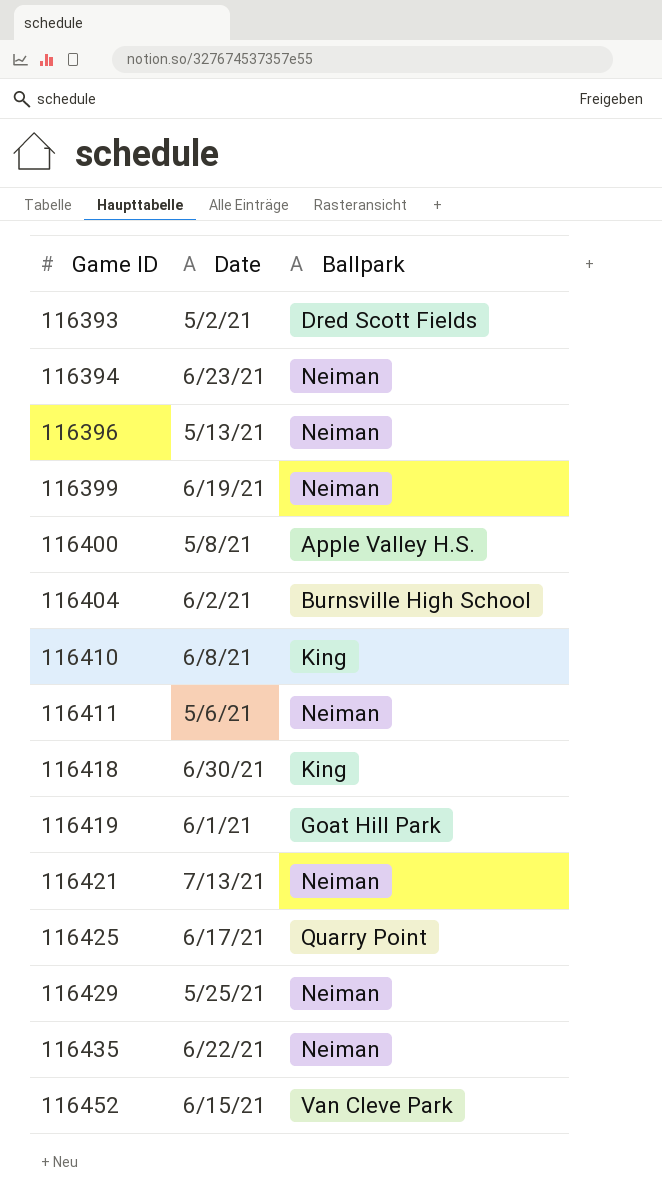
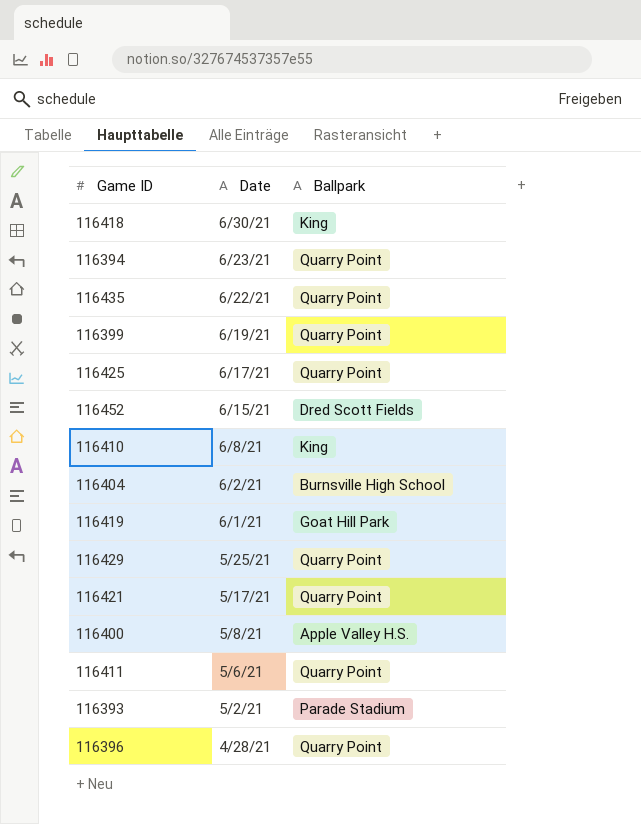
row order: Game ID ascending -> Date descending
116394 | Ballpark: Neiman -> Quarry Point
116435 | Ballpark: Neiman -> Quarry Point
116399 | Ballpark: Neiman -> Quarry Point
116452 | Ballpark: Van Cleve Park -> Dred Scott Fields
116429 | Ballpark: Neiman -> Quarry Point
116421 | Date: 7/13/21 -> 5/17/21
116421 | Ballpark: Neiman -> Quarry Point
116411 | Ballpark: Neiman -> Quarry Point
116393 | Ballpark: Dred Scott Fields -> Parade Stadium
116396 | Date: 5/13/21 -> 4/28/21
116396 | Ballpark: Neiman -> Quarry Point

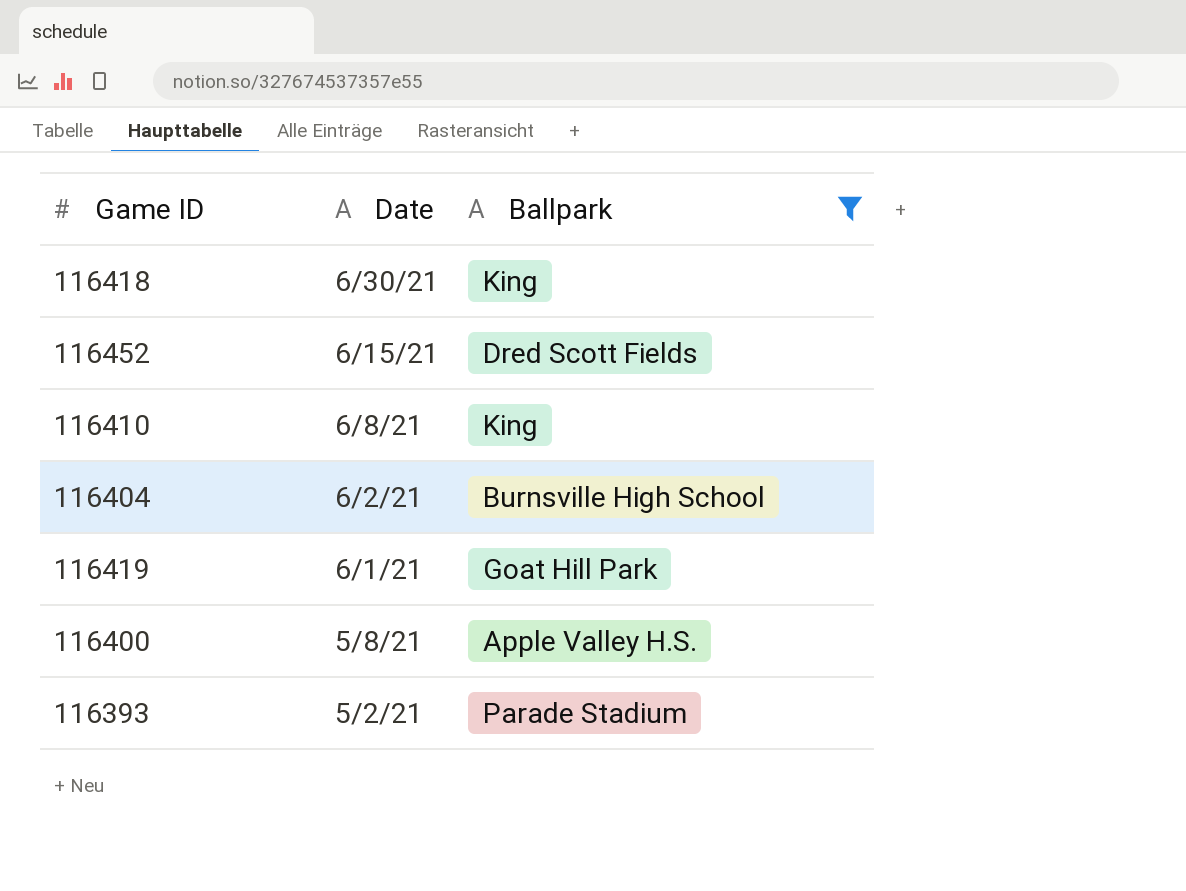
filter: none -> Ballpark != Quarry Point

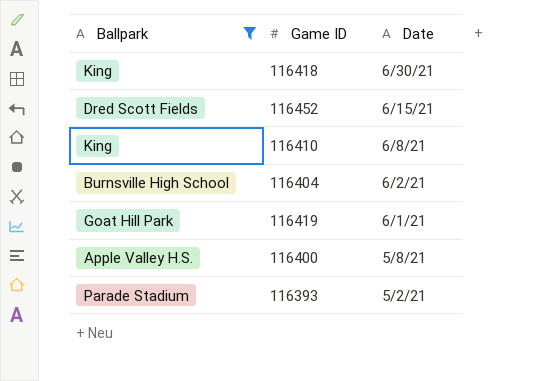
column Ballpark | position: 3 -> 1

